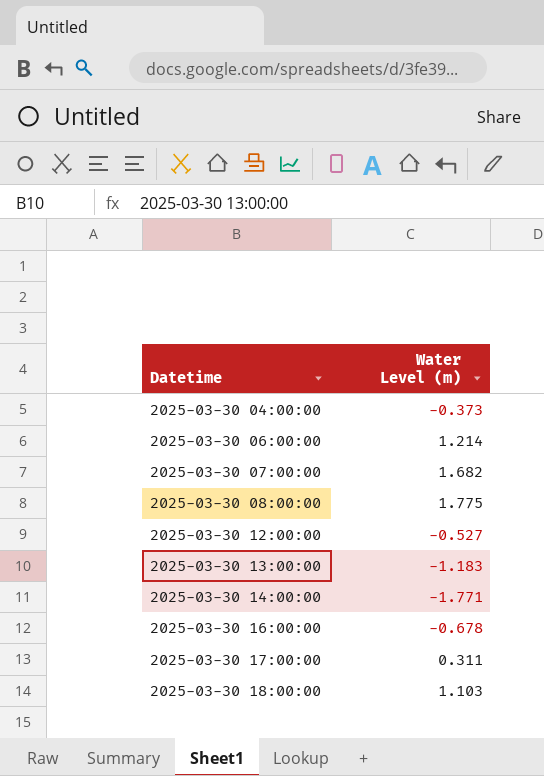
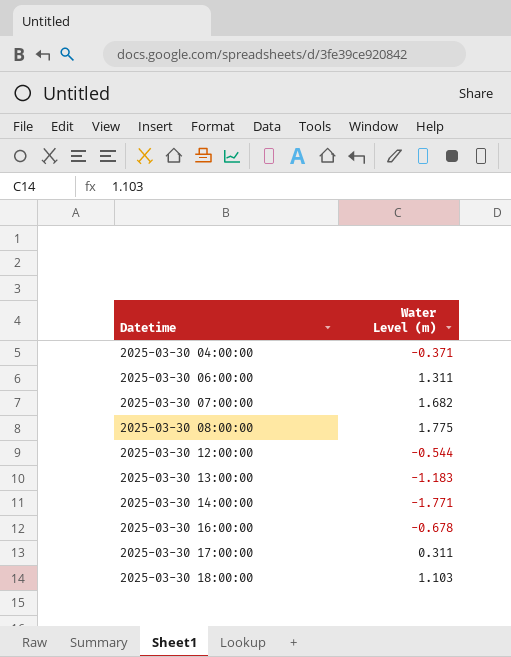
2025-03-30 04:00:00 | Water Level (m): -0.373 -> -0.371
2025-03-30 06:00:00 | Water Level (m): 1.214 -> 1.311
2025-03-30 12:00:00 | Water Level (m): -0.527 -> -0.544

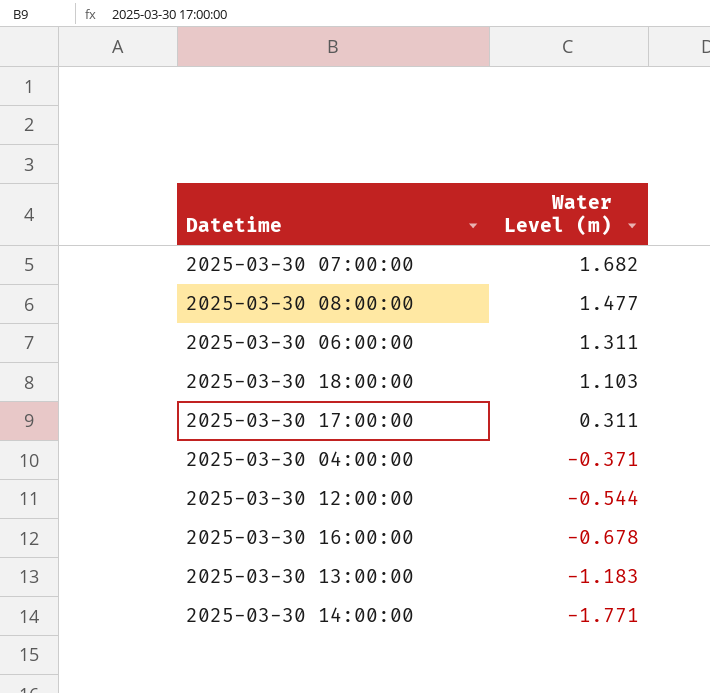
row order: Datetime ascending -> Water Level (m) descending
2025-03-30 08:00:00 | Water Level (m): 1.775 -> 1.477

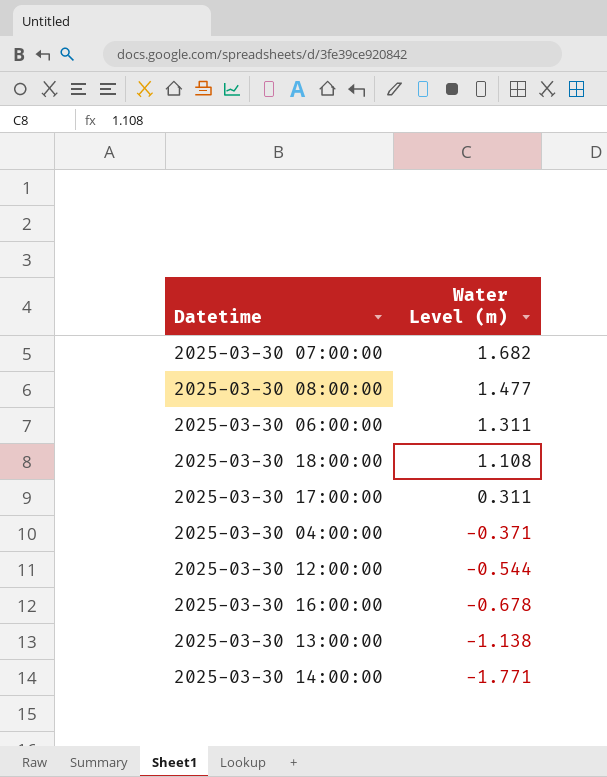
2025-03-30 18:00:00 | Water Level (m): 1.103 -> 1.108
2025-03-30 13:00:00 | Water Level (m): -1.183 -> -1.138

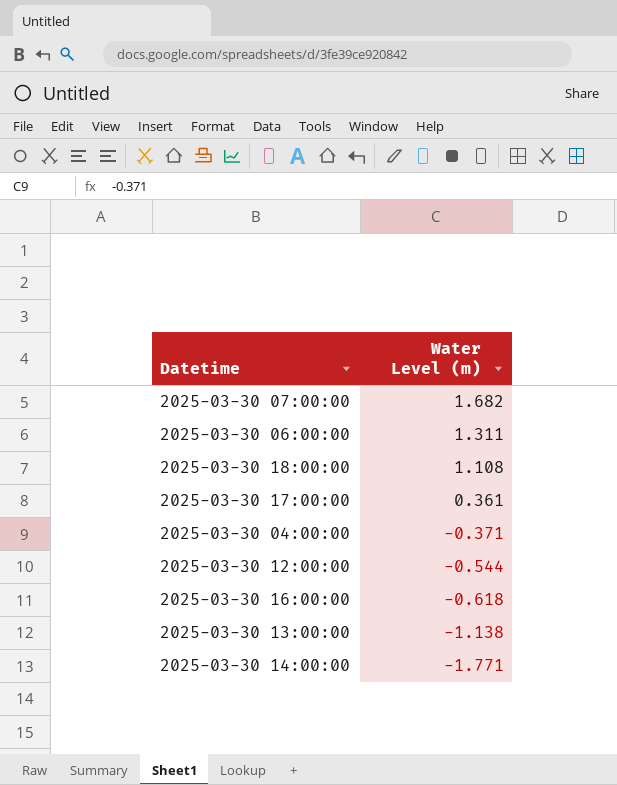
row 2025-03-30 08:00:00: 1.477 -> none
2025-03-30 17:00:00 | Water Level (m): 0.311 -> 0.361
2025-03-30 16:00:00 | Water Level (m): -0.678 -> -0.618

